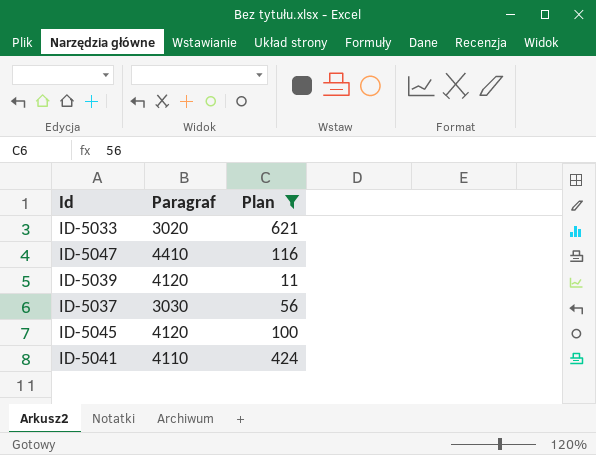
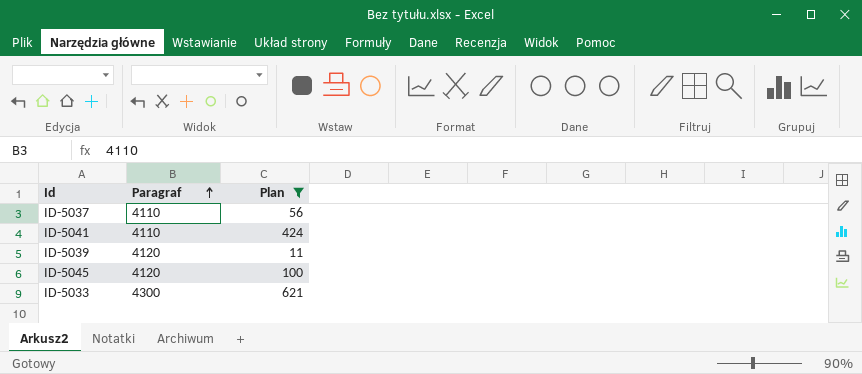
row order: none -> Paragraf ascending
row ID-5047: 4410 | 116 -> none
ID-5037 | Paragraf: 3030 -> 4110
ID-5033 | Paragraf: 3020 -> 4300

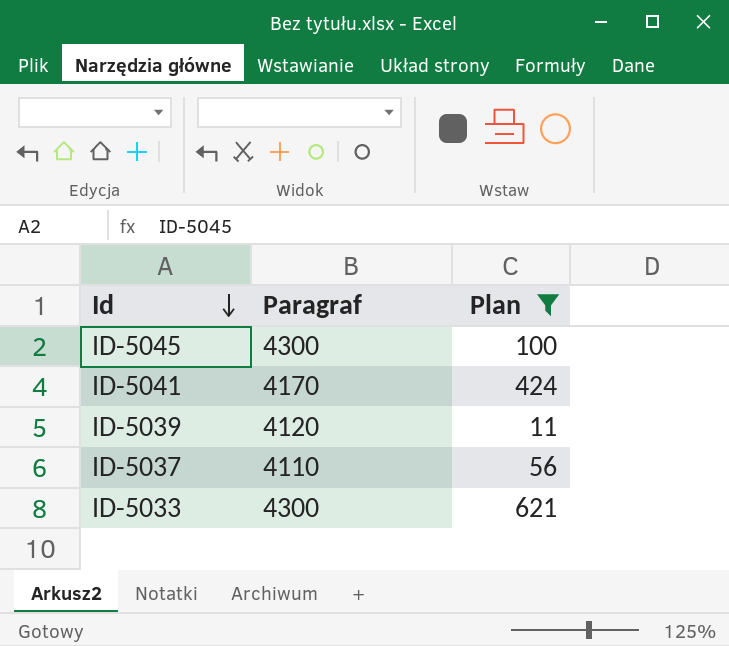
row order: Paragraf ascending -> Id descending
ID-5045 | Paragraf: 4120 -> 4300
ID-5041 | Paragraf: 4110 -> 4170

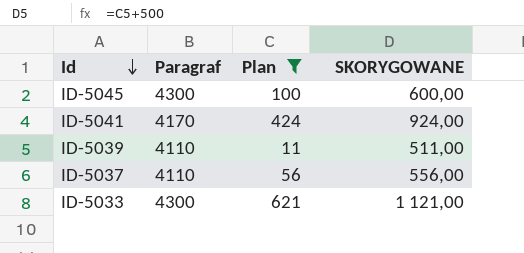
column SKORYGOWANE | formula: none -> [Plan] + 500
ID-5039 | Paragraf: 4120 -> 4110

